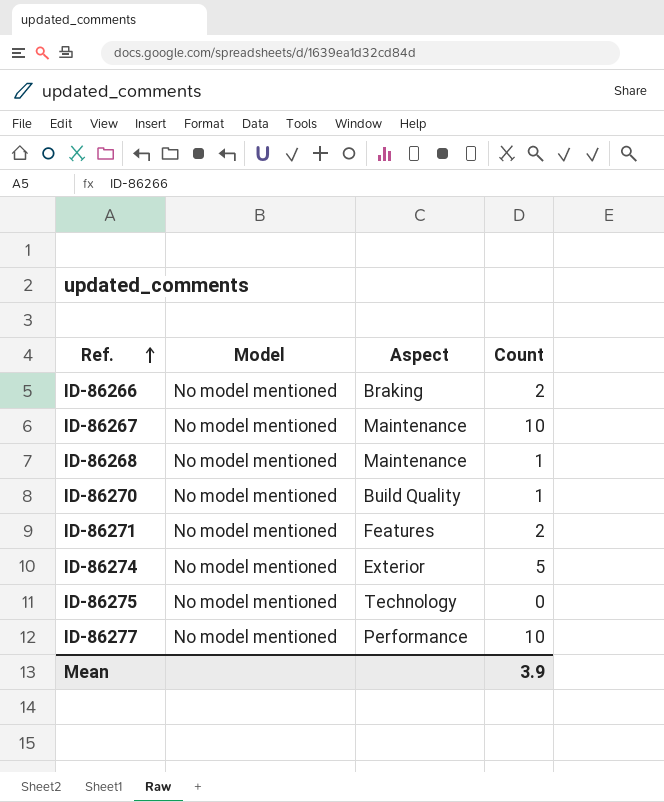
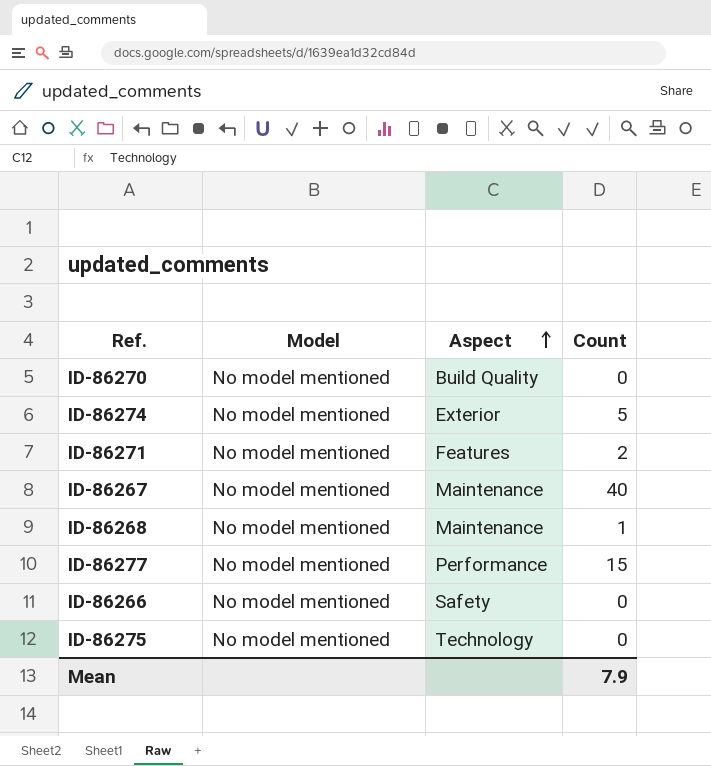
row order: Ref. ascending -> Aspect ascending
ID-86270 | Count: 1 -> 0
ID-86267 | Count: 10 -> 40
ID-86277 | Count: 10 -> 15
ID-86266 | Aspect: Braking -> Safety
ID-86266 | Count: 2 -> 0
Mean | Count: 3.9 -> 7.9

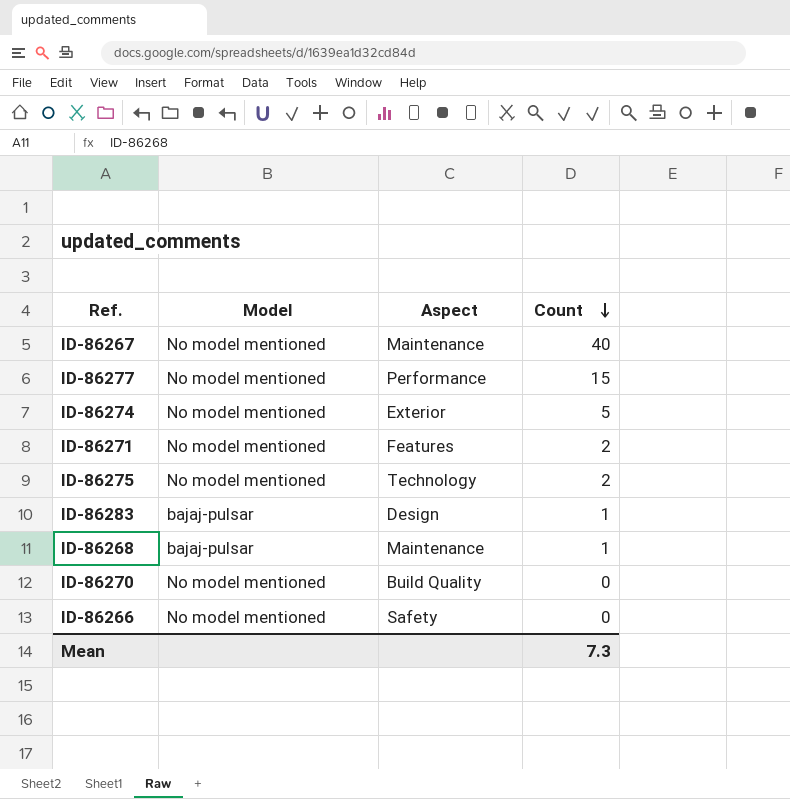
row order: Aspect ascending -> Count descending
ID-86275 | Count: 0 -> 2
row ID-86283: none -> bajaj-pulsar | Design | 1
ID-86268 | Model: No model mentioned -> bajaj-pulsar
Mean | Count: 7.9 -> 7.3

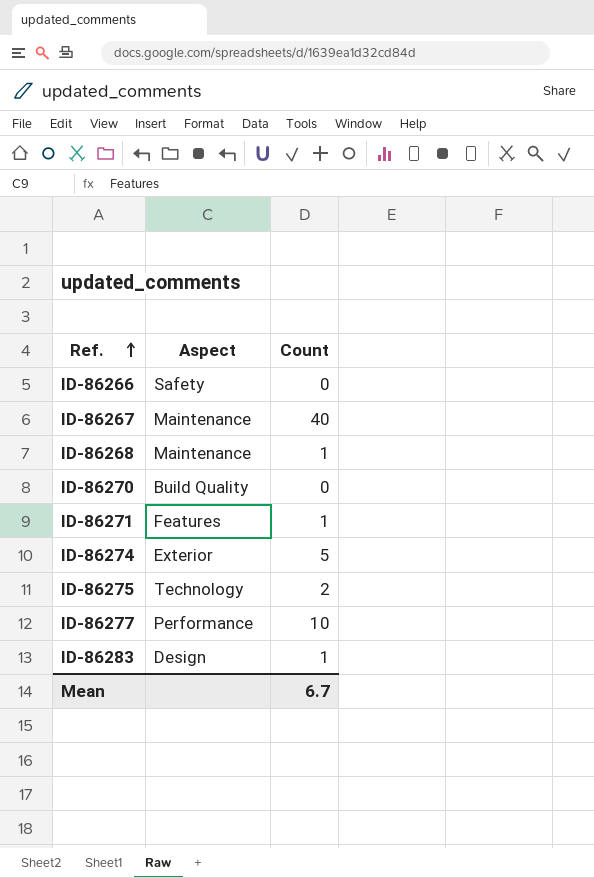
row order: Count descending -> Ref. ascending
column Model | position: 2 -> none
ID-86271 | Count: 2 -> 1
ID-86277 | Count: 15 -> 10
Mean | Count: 7.3 -> 6.7

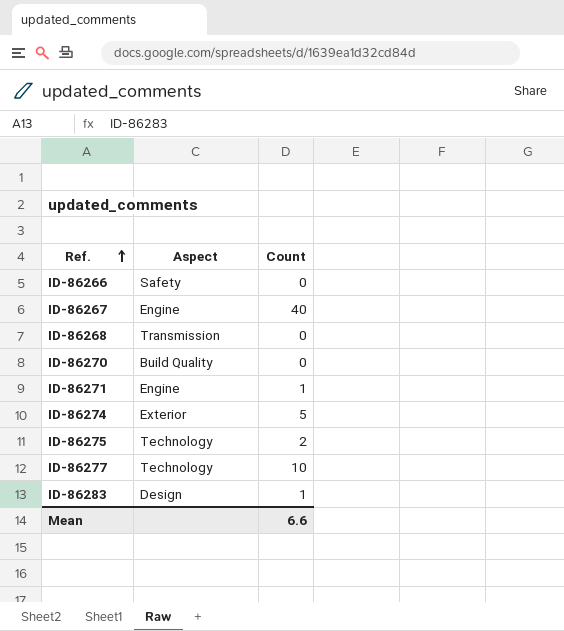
ID-86267 | Aspect: Maintenance -> Engine
ID-86268 | Aspect: Maintenance -> Transmission
ID-86268 | Count: 1 -> 0
ID-86271 | Aspect: Features -> Engine
ID-86277 | Aspect: Performance -> Technology
Mean | Count: 6.7 -> 6.6

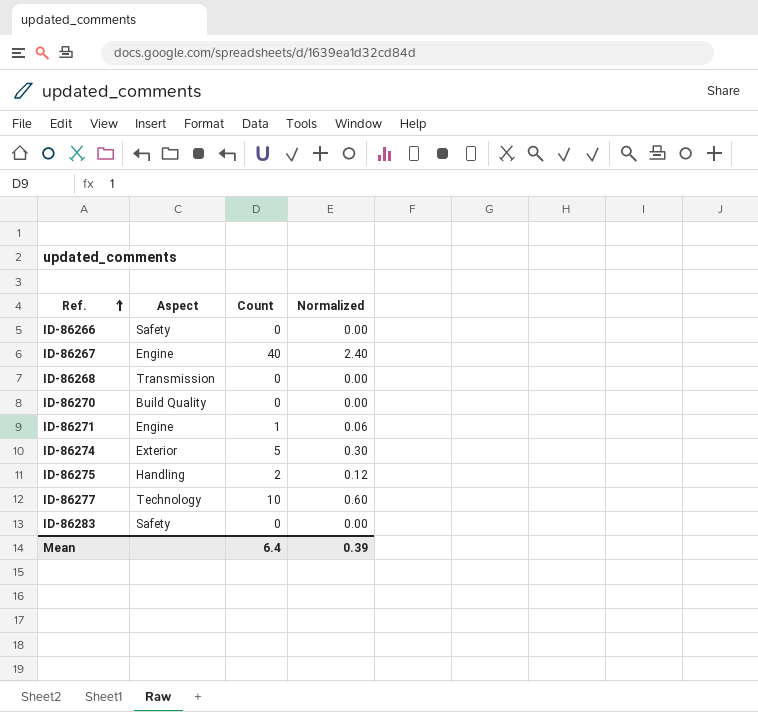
column Normalized | formula: none -> [Count] * 0.06
ID-86275 | Aspect: Technology -> Handling
ID-86283 | Aspect: Design -> Safety
ID-86283 | Count: 1 -> 0
Mean | Count: 6.6 -> 6.4

